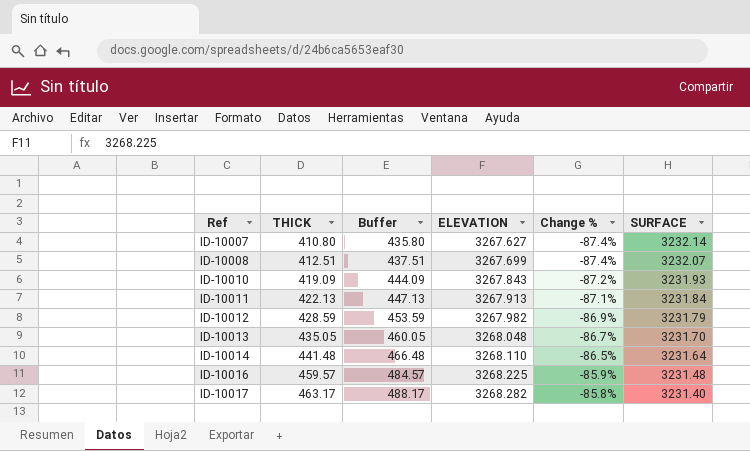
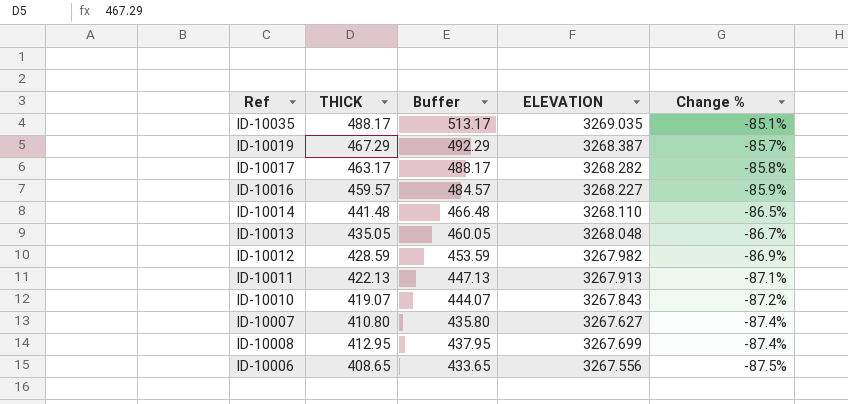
row order: Ref ascending -> Change % descending
column SURFACE | position: 6 -> none
row ID-10035: none -> 488.17 | 513.17 | 3269.035 | -85.1%
row ID-10019: none -> 467.29 | 492.29 | 3268.387 | -85.7%
ID-10016 | ELEVATION: 3268.225 -> 3268.227
ID-10010 | THICK: 419.09 -> 419.07
ID-10010 | Buffer: 444.09 -> 444.07
ID-10008 | THICK: 412.51 -> 412.95
ID-10008 | Buffer: 437.51 -> 437.95
row ID-10006: none -> 408.65 | 433.65 | 3267.556 | -87.5%

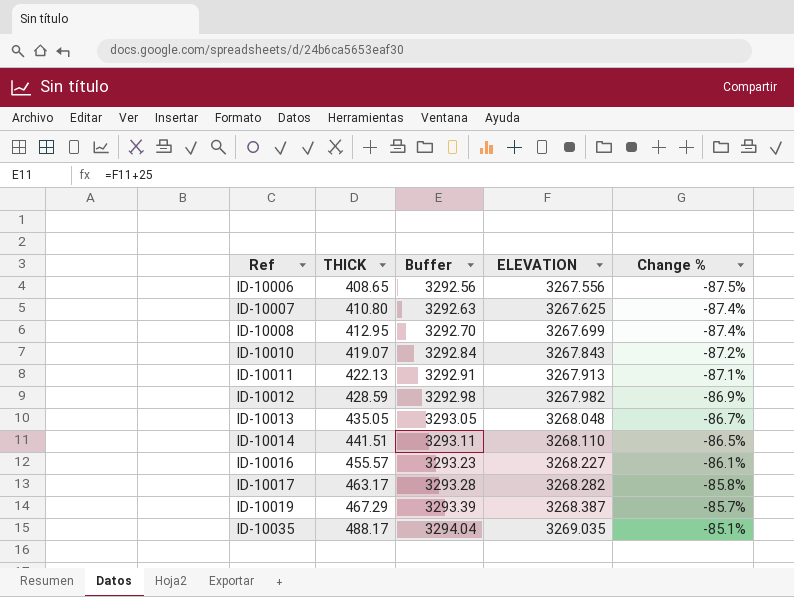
row order: Change % descending -> Ref ascending
column Buffer | formula: [THICK] + 25 -> [ELEVATION] + 25
ID-10007 | ELEVATION: 3267.627 -> 3267.625
ID-10014 | THICK: 441.48 -> 441.51
ID-10016 | THICK: 459.57 -> 455.57
ID-10016 | Change %: -85.9% -> -86.1%

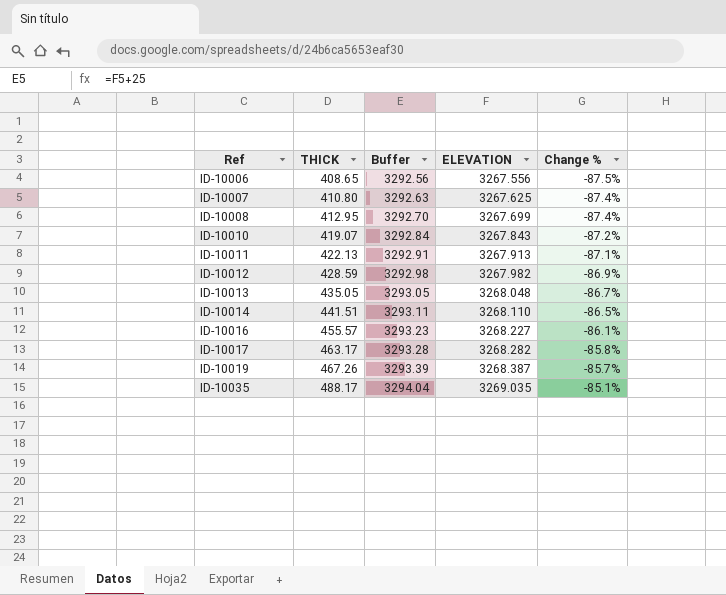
ID-10019 | THICK: 467.29 -> 467.26

